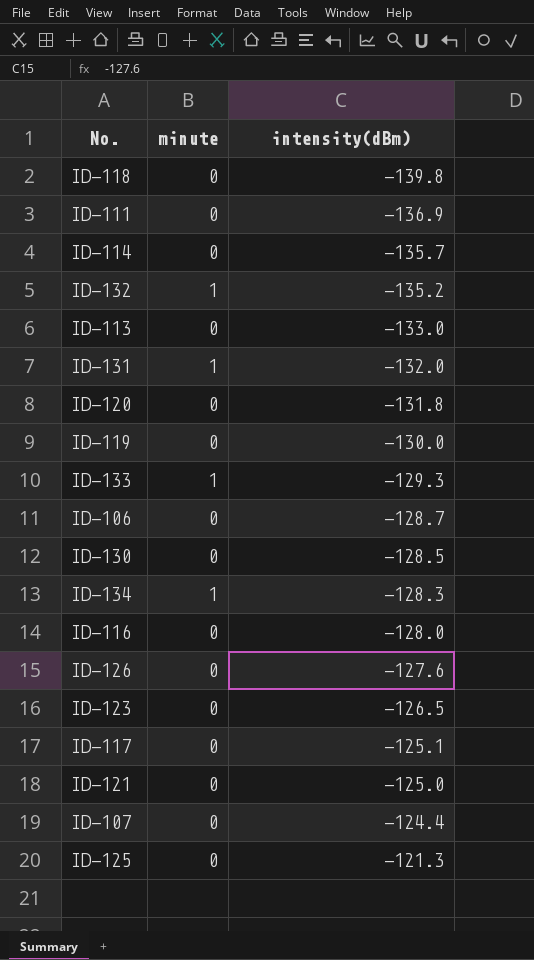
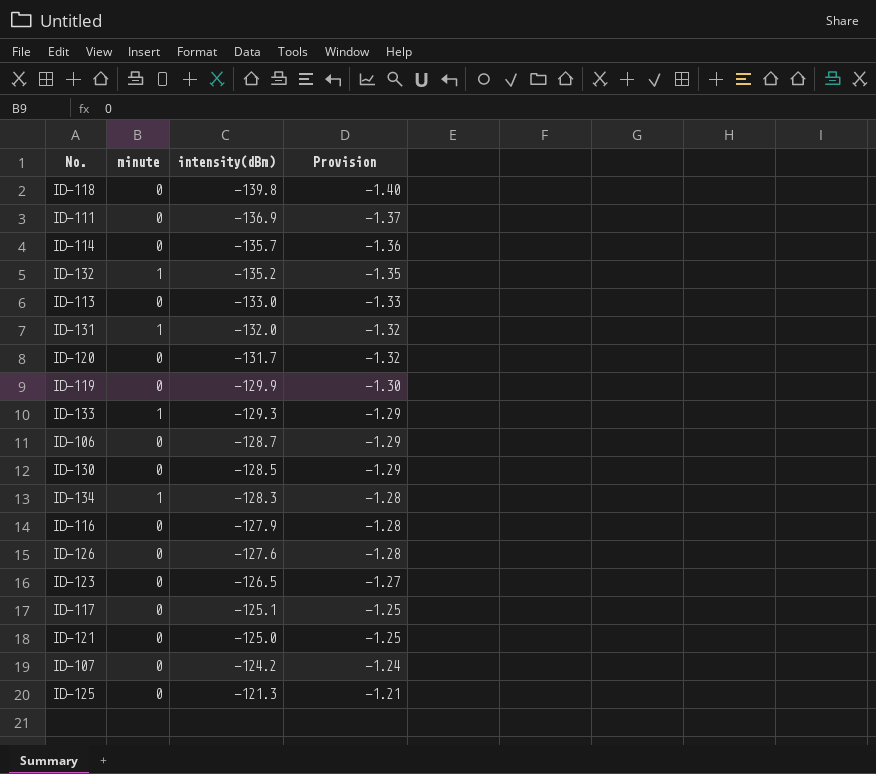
column Provision | formula: none -> [intensity(dBm)] * 0.01
ID-120 | intensity(dBm): -131.8 -> -131.7
ID-119 | intensity(dBm): -130.0 -> -129.9
ID-116 | intensity(dBm): -128.0 -> -127.9
ID-107 | intensity(dBm): -124.4 -> -124.2

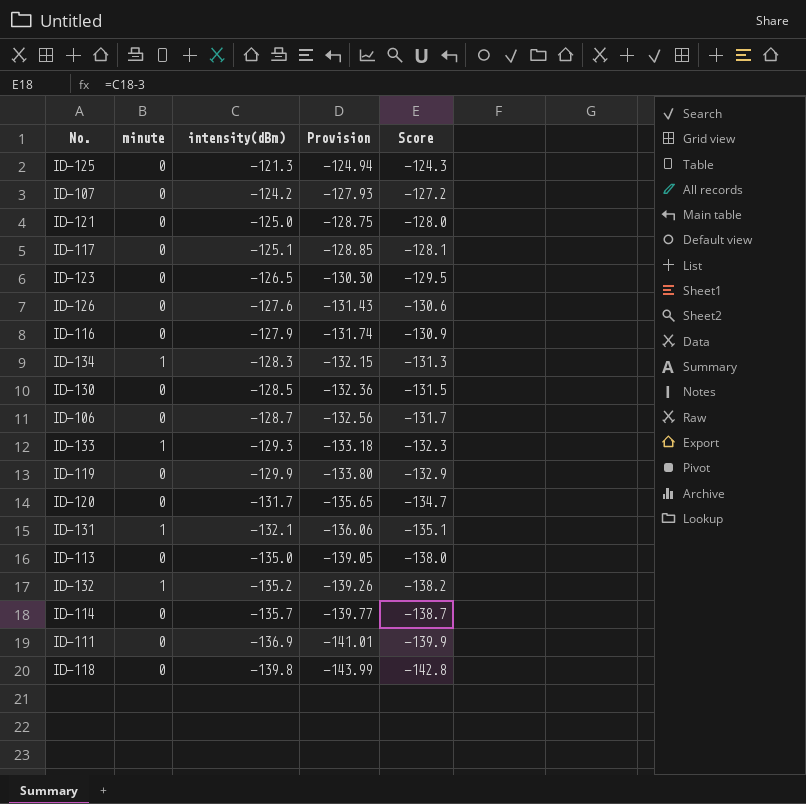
row order: intensity(dBm) ascending -> intensity(dBm) descending
column Provision | formula: [intensity(dBm)] * 0.01 -> [intensity(dBm)] * 1.03
column Score | formula: none -> [intensity(dBm)] - 3
ID-131 | intensity(dBm): -132.0 -> -132.1
ID-113 | intensity(dBm): -133.0 -> -135.0

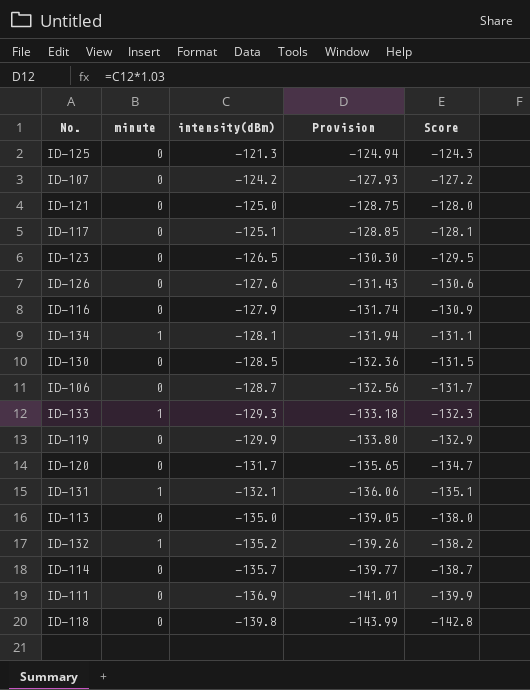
ID-134 | intensity(dBm): -128.3 -> -128.1
ID-134 | Provision: -132.15 -> -131.94
ID-134 | Score: -131.3 -> -131.1

